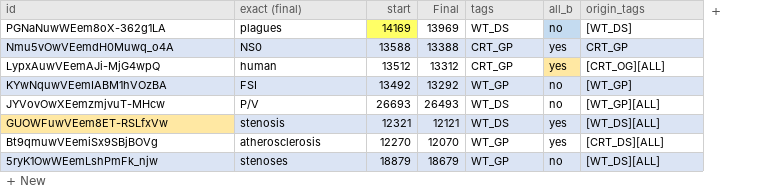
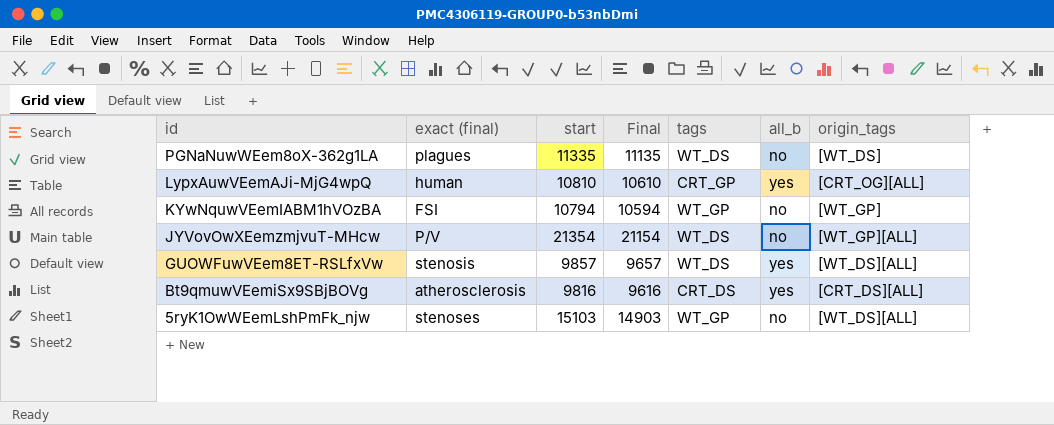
row Nmu5vOwVEemdH0Muwq_o4A: NS0 | 13588 | 13388 | CRT_GP | yes | CRT_GP -> none
PGNaNuwWEem8oX-362g1LA | start: 14169 -> 11335
PGNaNuwWEem8oX-362g1LA | Final: 13969 -> 11135
LypxAuwVEemAJi-MjG4wpQ | start: 13512 -> 10810
LypxAuwVEemAJi-MjG4wpQ | Final: 13312 -> 10610
KYwNquwVEemIABM1hVOzBA | start: 13492 -> 10794
KYwNquwVEemIABM1hVOzBA | Final: 13292 -> 10594
JYVovOwXEemzmjvuT-MHcw | start: 26693 -> 21354
JYVovOwXEemzmjvuT-MHcw | Final: 26493 -> 21154
GUOWFuwVEem8ET-RSLfxVw | start: 12321 -> 9857
GUOWFuwVEem8ET-RSLfxVw | Final: 12121 -> 9657
Bt9qmuwVEemiSx9SBjBOVg | start: 12270 -> 9816
Bt9qmuwVEemiSx9SBjBOVg | Final: 12070 -> 9616
Bt9qmuwVEemiSx9SBjBOVg | tags: WT_GP -> CRT_DS
5ryK1OwWEemLshPmFk_njw | start: 18879 -> 15103
5ryK1OwWEemLshPmFk_njw | Final: 18679 -> 14903

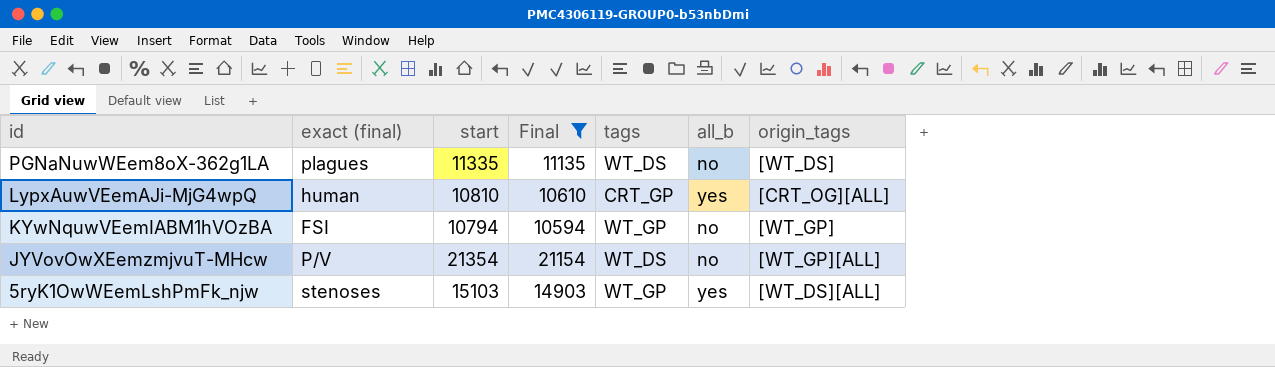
filter: none -> Final >= 10594
5ryK1OwWEemLshPmFk_njw | all_b: no -> yes

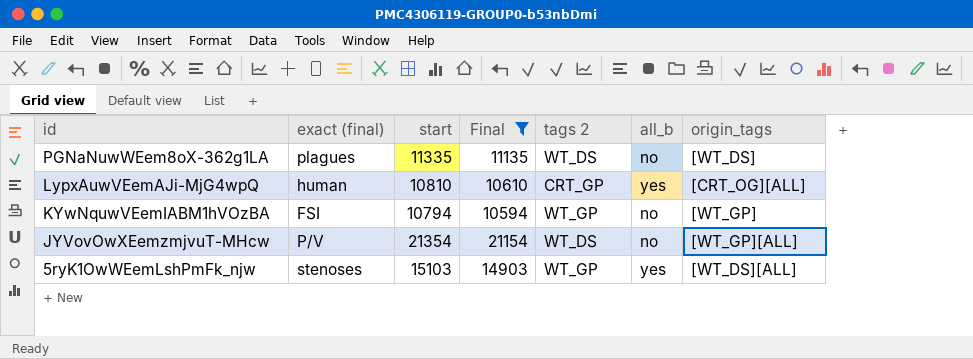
column name: tags -> tags 2

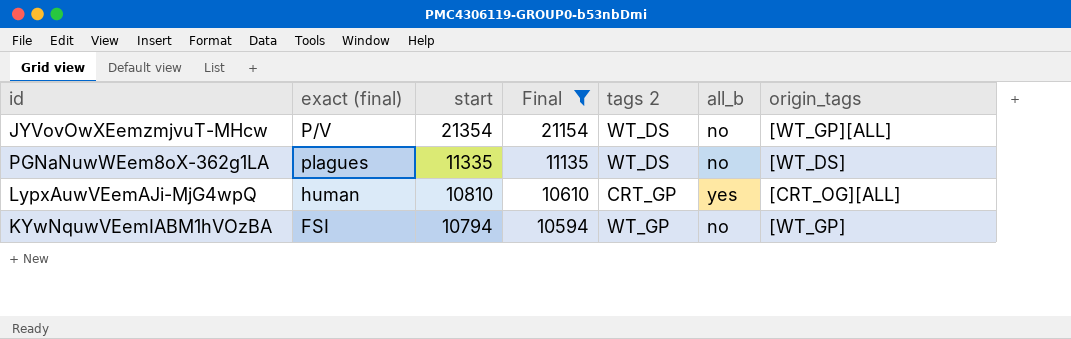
row order: id descending -> start descending
row 5ryK1OwWEemLshPmFk_njw: stenoses | 15103 | 14903 | WT_GP | yes | [WT_DS][ALL] -> none

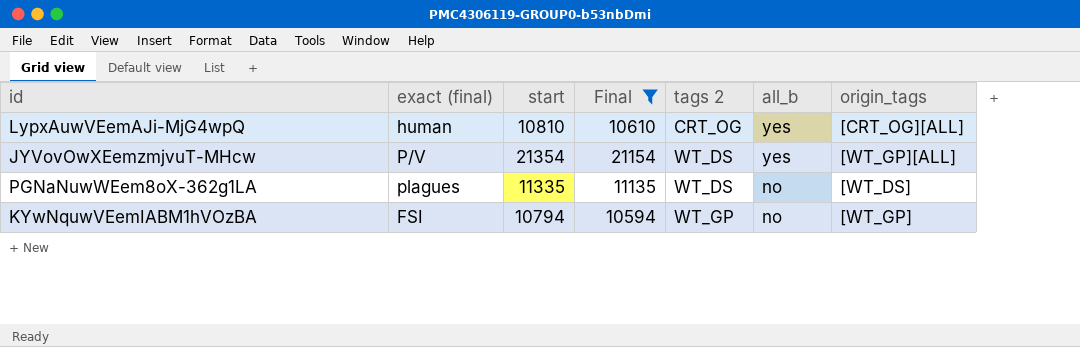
row order: start descending -> tags 2 ascending
LypxAuwVEemAJi-MjG4wpQ | tags 2: CRT_GP -> CRT_OG
JYVovOwXEemzmjvuT-MHcw | all_b: no -> yes

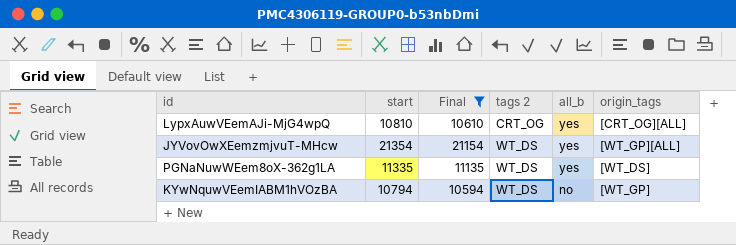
column exact (final) | position: 2 -> none
PGNaNuwWEem8oX-362g1LA | all_b: no -> yes
KYwNquwVEemIABM1hVOzBA | tags 2: WT_GP -> WT_DS

